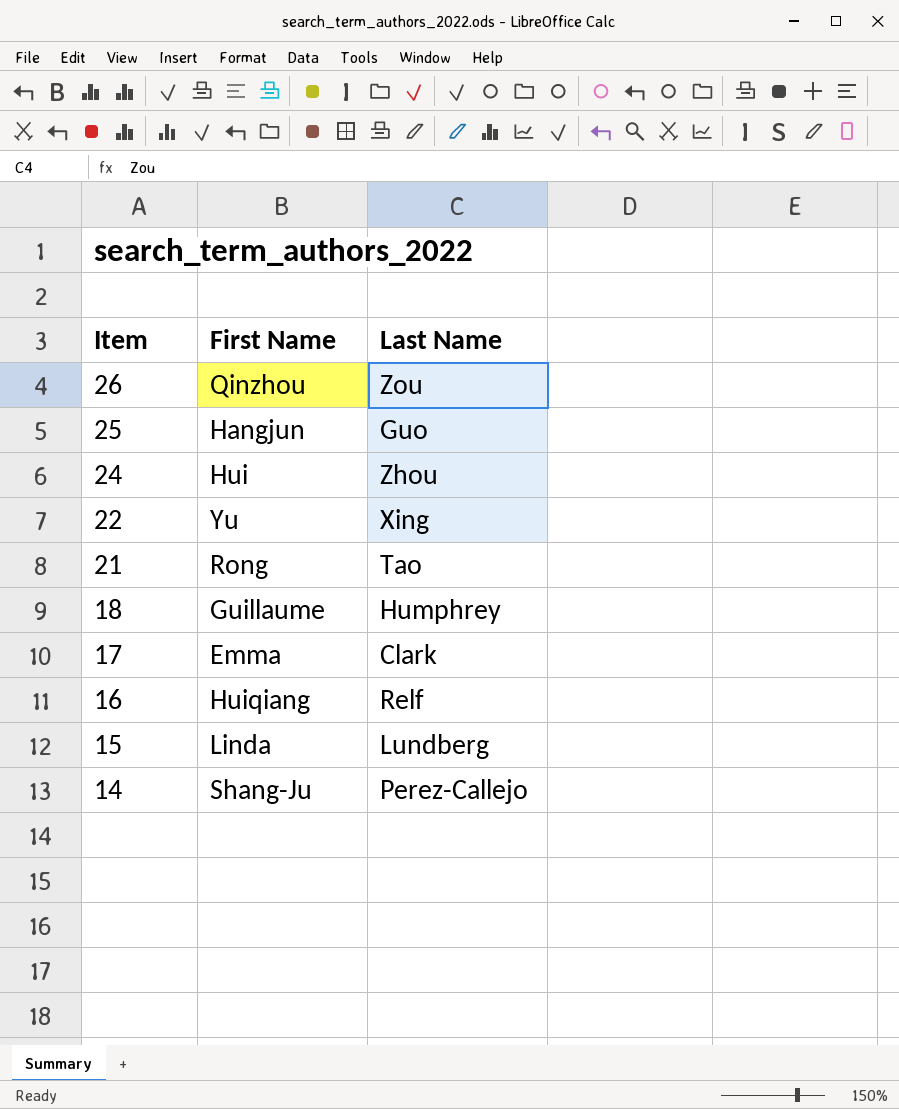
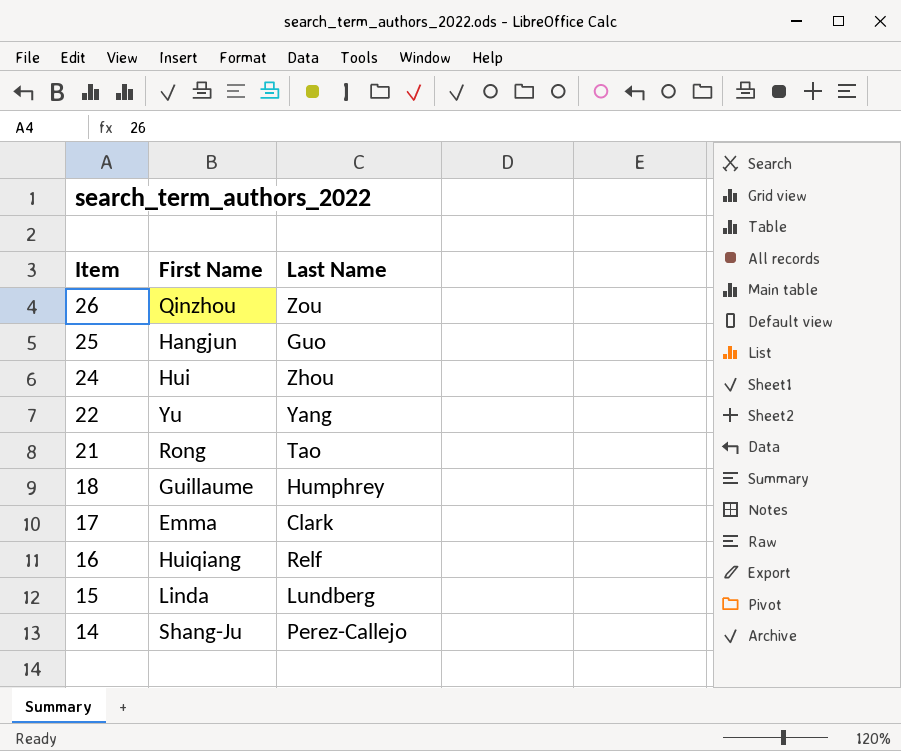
22 | Last Name: Xing -> Yang

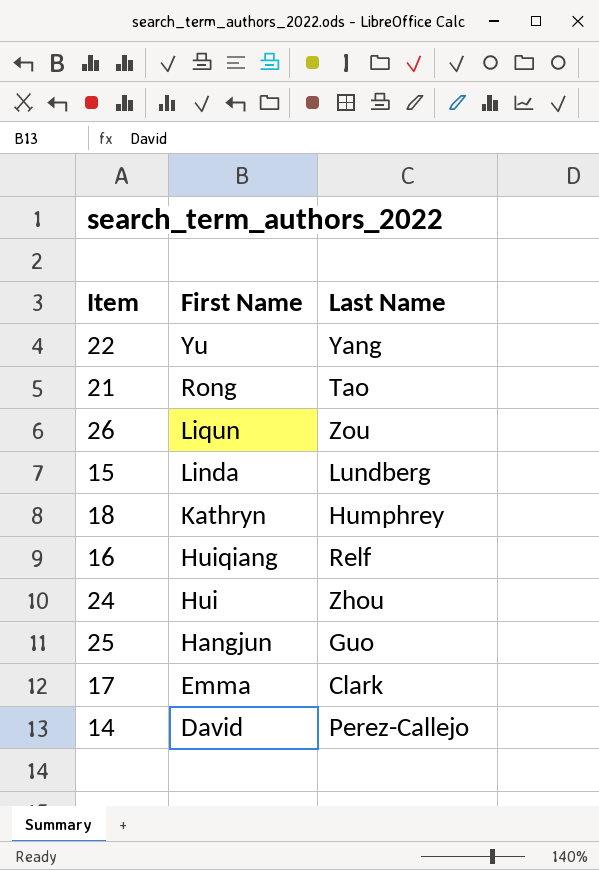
row order: Item descending -> First Name descending
26 | First Name: Qinzhou -> Liqun
18 | First Name: Guillaume -> Kathryn
14 | First Name: Shang-Ju -> David

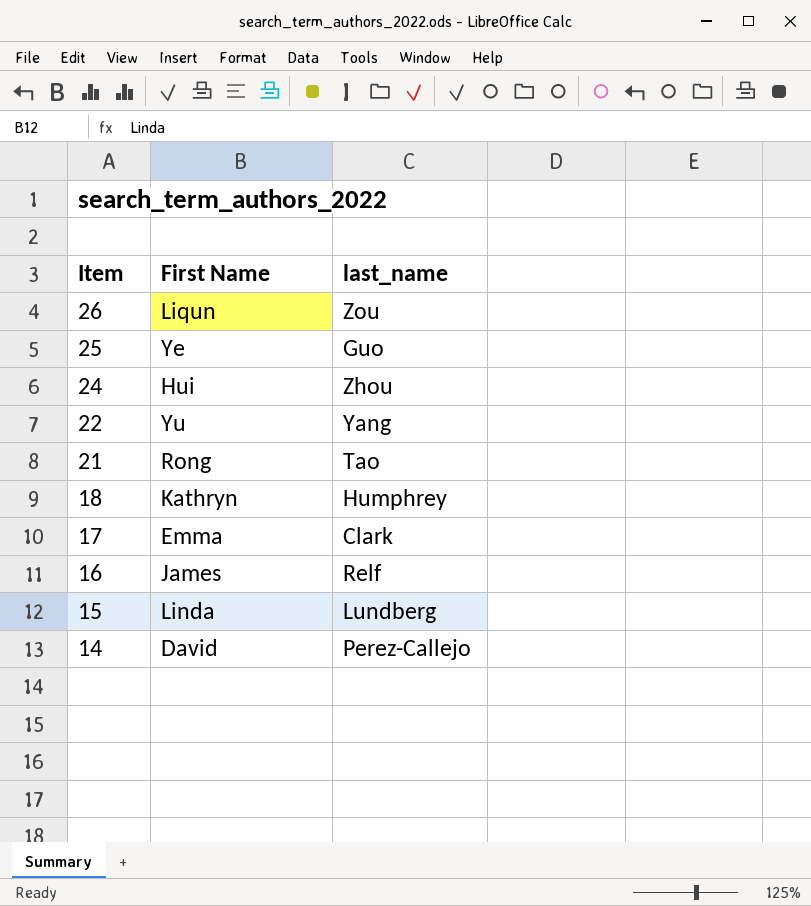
row order: First Name descending -> Item descending
column name: Last Name -> last_name
25 | First Name: Hangjun -> Ye
16 | First Name: Huiqiang -> James

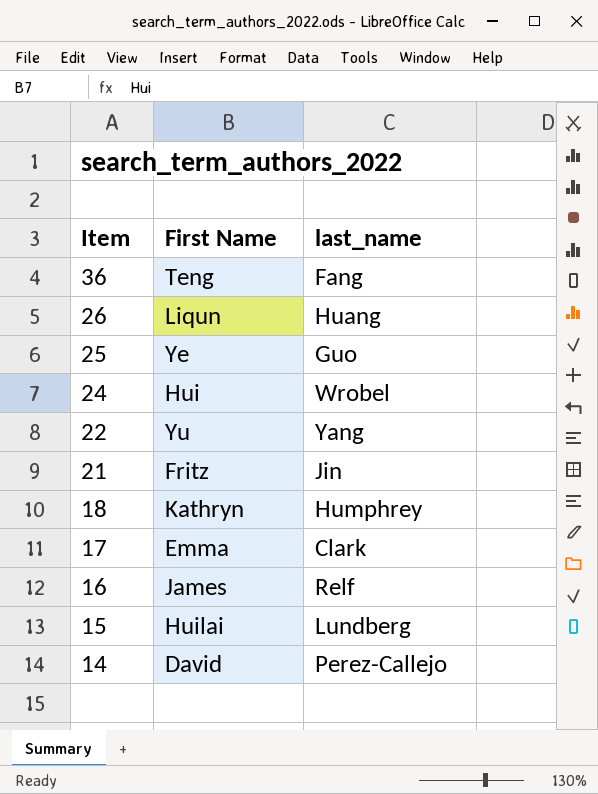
row 36: none -> Teng | Fang
26 | last_name: Zou -> Huang
24 | last_name: Zhou -> Wrobel
21 | First Name: Rong -> Fritz
21 | last_name: Tao -> Jin
15 | First Name: Linda -> Huilai

